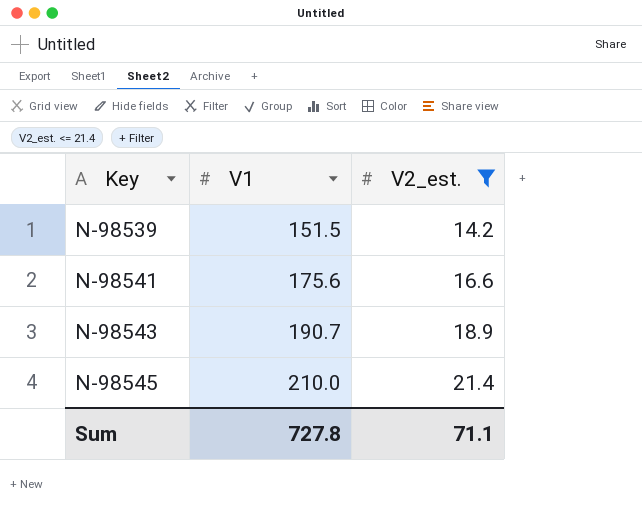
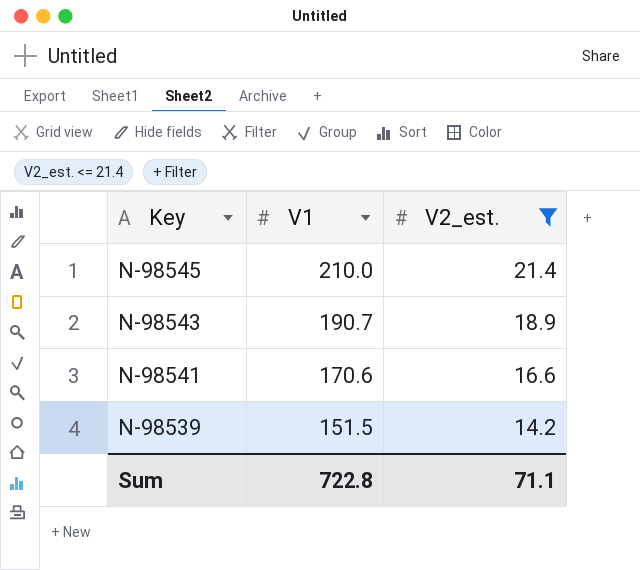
row order: Key ascending -> Key descending
N-98541 | V1: 175.6 -> 170.6
Sum | V1: 727.8 -> 722.8

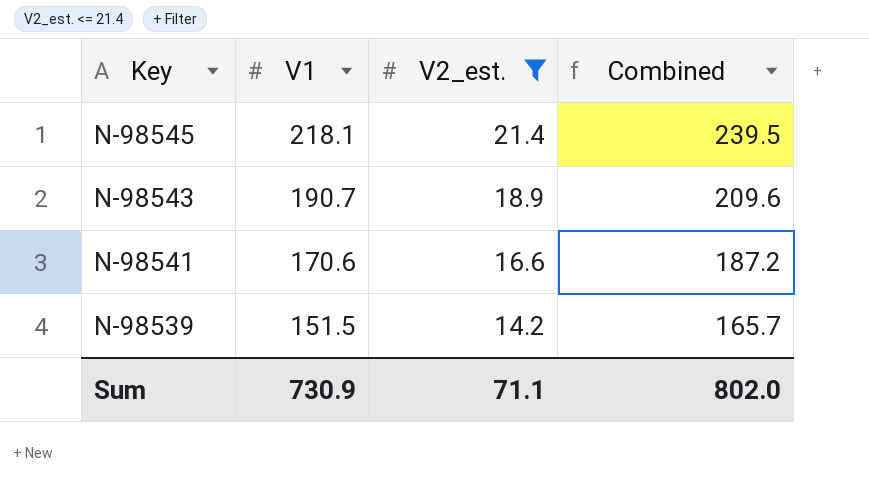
column Combined | formula: none -> [V1] + [V2_est.]
N-98545 | V1: 210.0 -> 218.1
Sum | V1: 722.8 -> 730.9

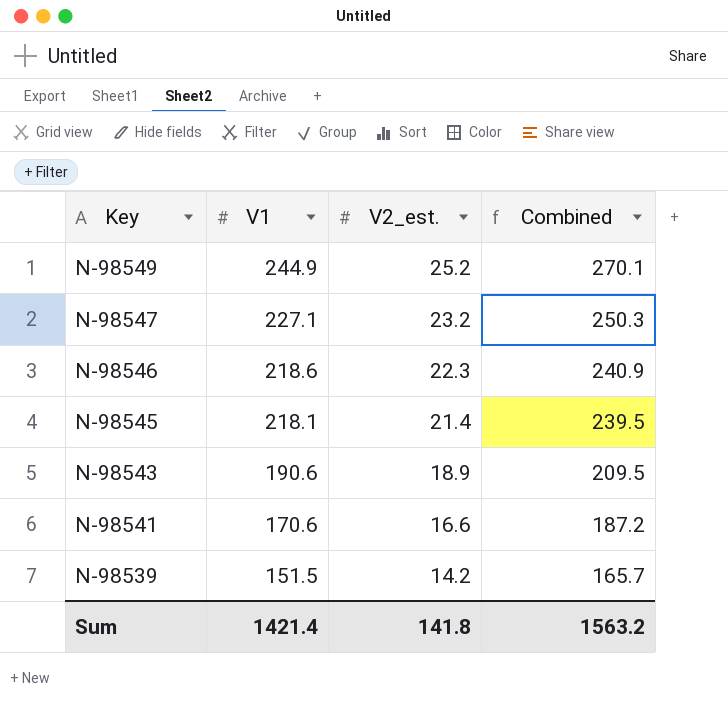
filter: V2_est. <= 21.4 -> none
N-98543 | V1: 190.7 -> 190.6
N-98543 | Combined: 209.6 -> 209.5
Sum | V1: 730.9 -> 1421.4
Sum | V2_est.: 71.1 -> 141.8
Sum | Combined: 802.0 -> 1563.2

